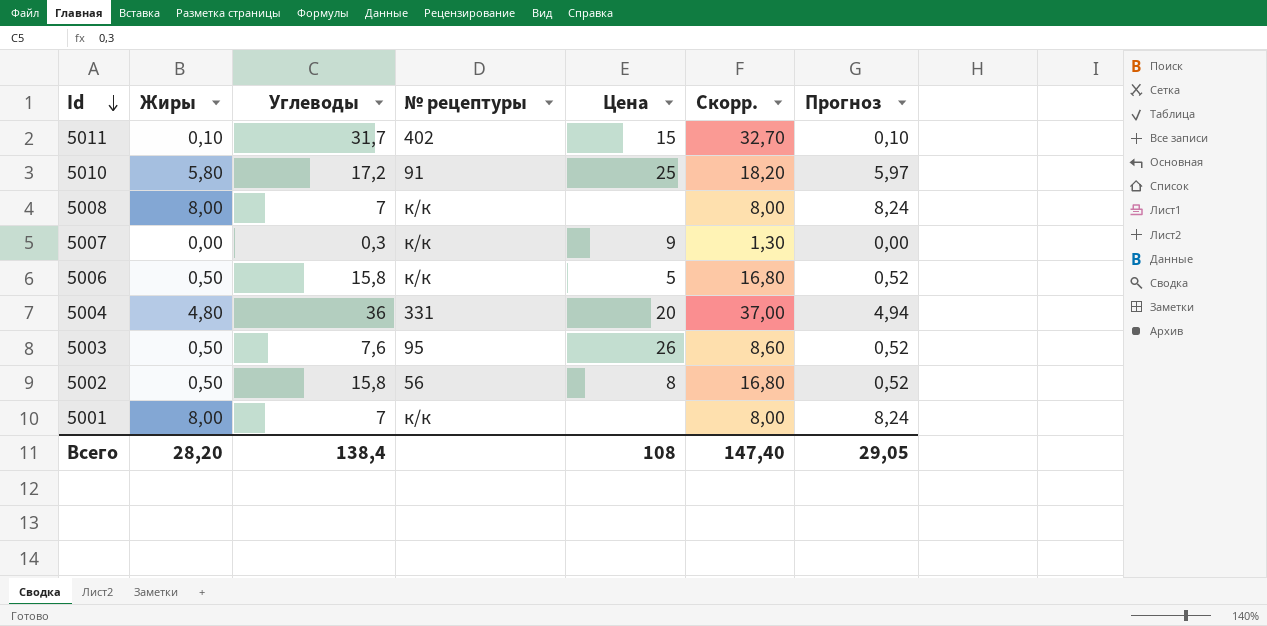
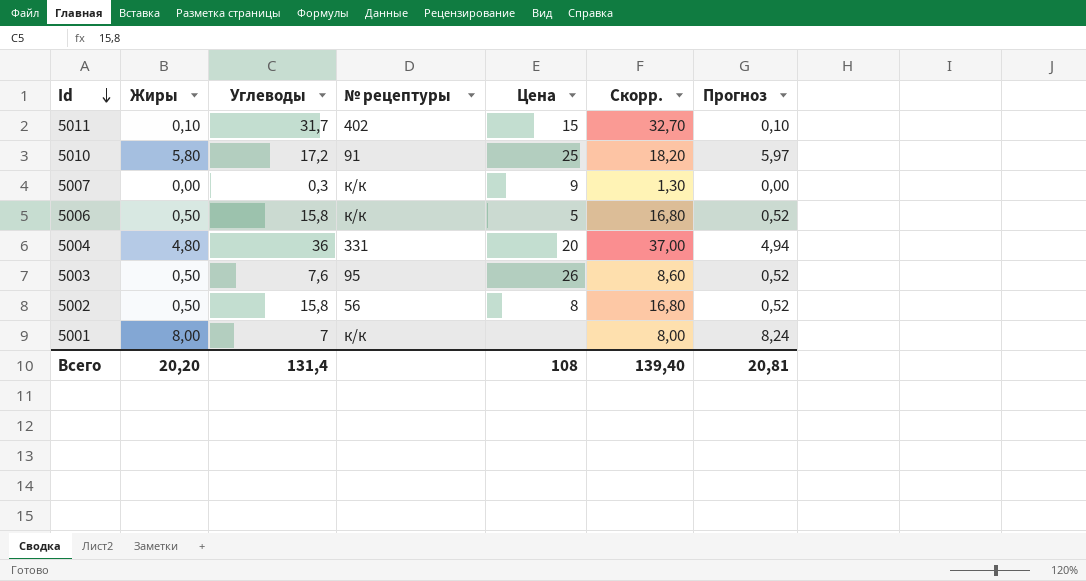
row 5008: 8,00 | 7 | к/к | none | 8,00 | 8,24 -> none
Всего | Жиры: 28,20 -> 20,20
Всего | Углеводы: 138,4 -> 131,4
Всего | Скорр.: 147,40 -> 139,40
Всего | Прогноз: 29,05 -> 20,81

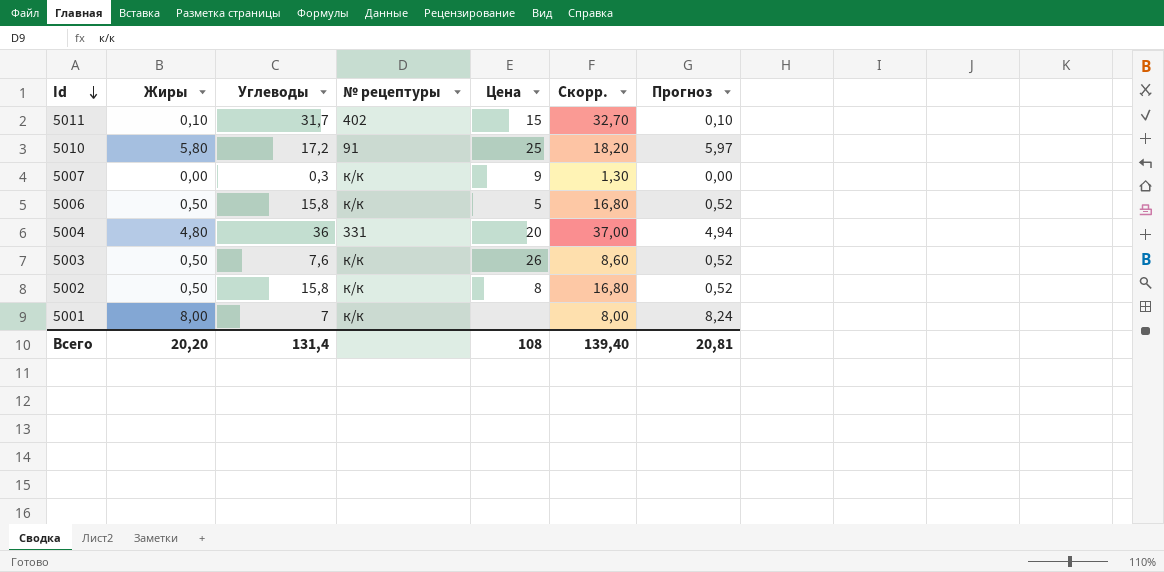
5003 | № рецептуры: 95 -> к/к
5002 | № рецептуры: 56 -> к/к

